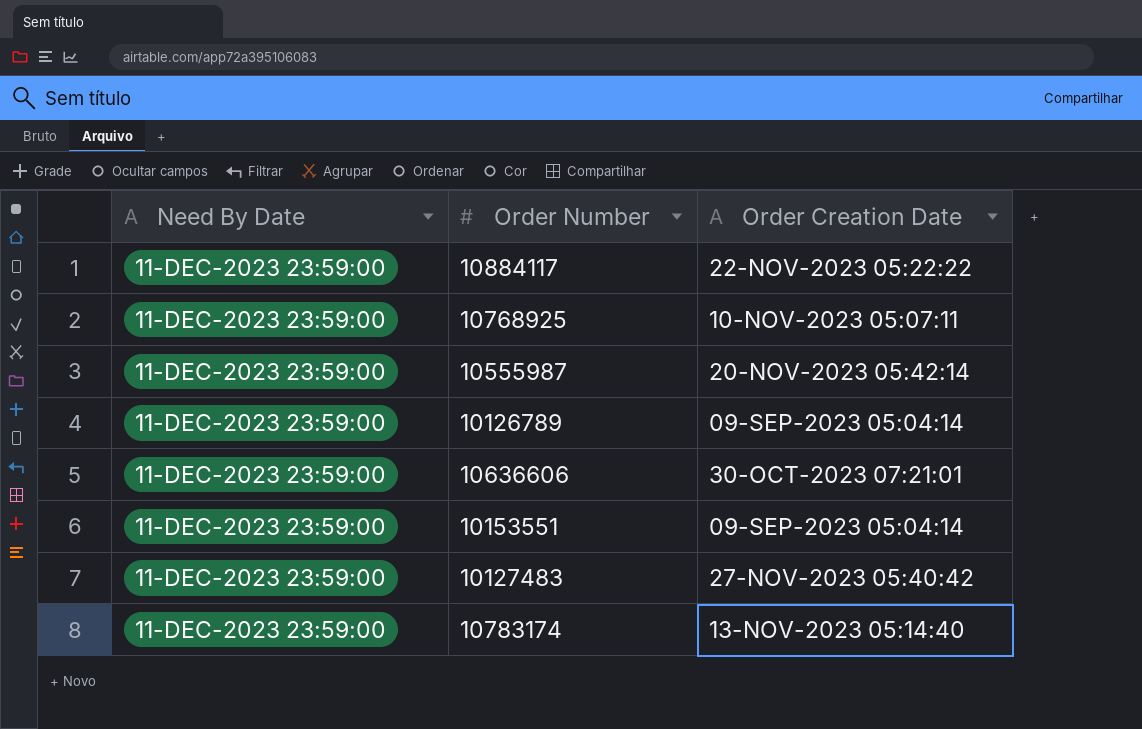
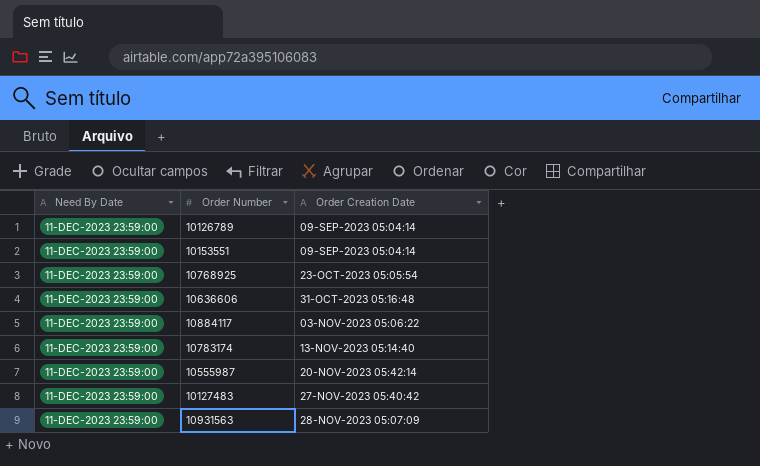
row order: none -> Order Creation Date ascending
10768925 | Order Creation Date: 10-NOV-2023 05:07:11 -> 23-OCT-2023 05:05:54
10636606 | Order Creation Date: 30-OCT-2023 07:21:01 -> 31-OCT-2023 05:16:48
10884117 | Order Creation Date: 22-NOV-2023 05:22:22 -> 03-NOV-2023 05:06:22
row 10931563: none -> 11-DEC-2023 23:59:00 | 28-NOV-2023 05:07:09

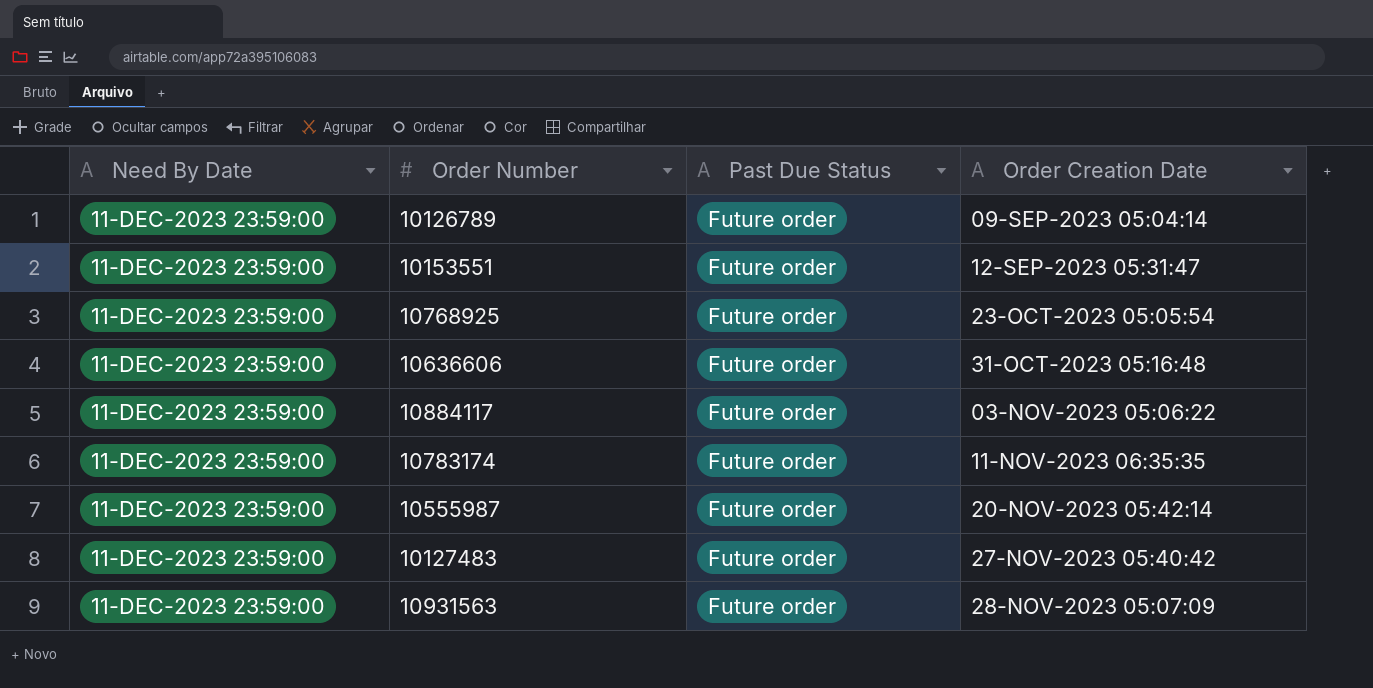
column Past Due Status | position: none -> 3
10153551 | Order Creation Date: 09-SEP-2023 05:04:14 -> 12-SEP-2023 05:31:47
10783174 | Order Creation Date: 13-NOV-2023 05:14:40 -> 11-NOV-2023 06:35:35

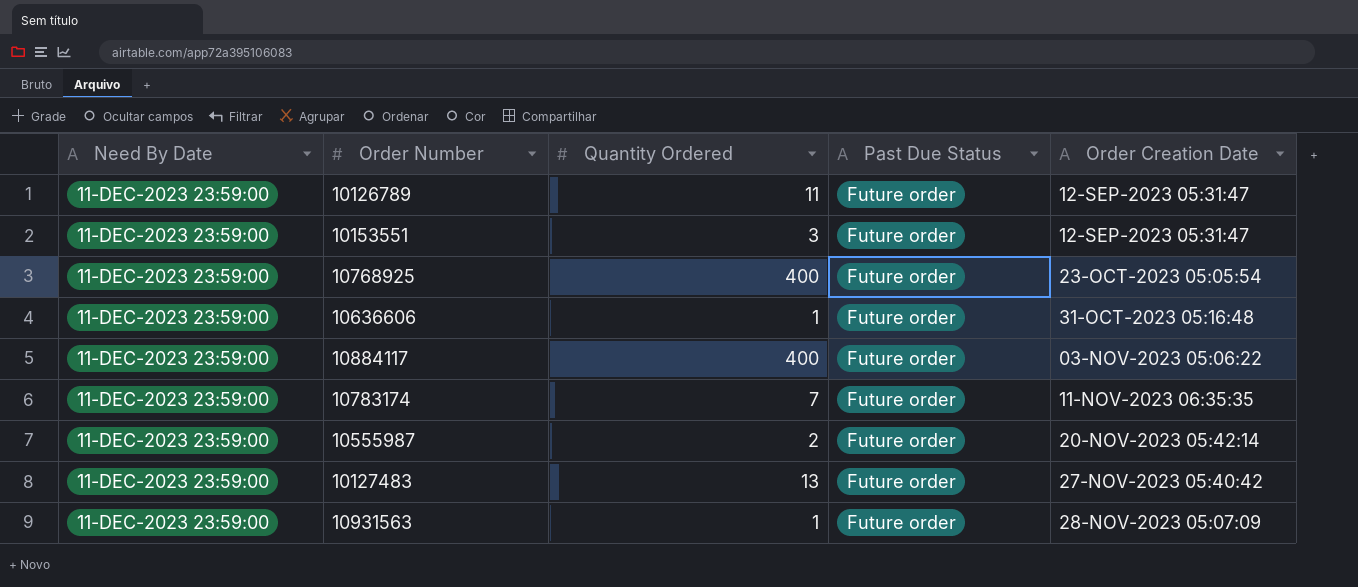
column Quantity Ordered | position: none -> 3
10126789 | Order Creation Date: 09-SEP-2023 05:04:14 -> 12-SEP-2023 05:31:47

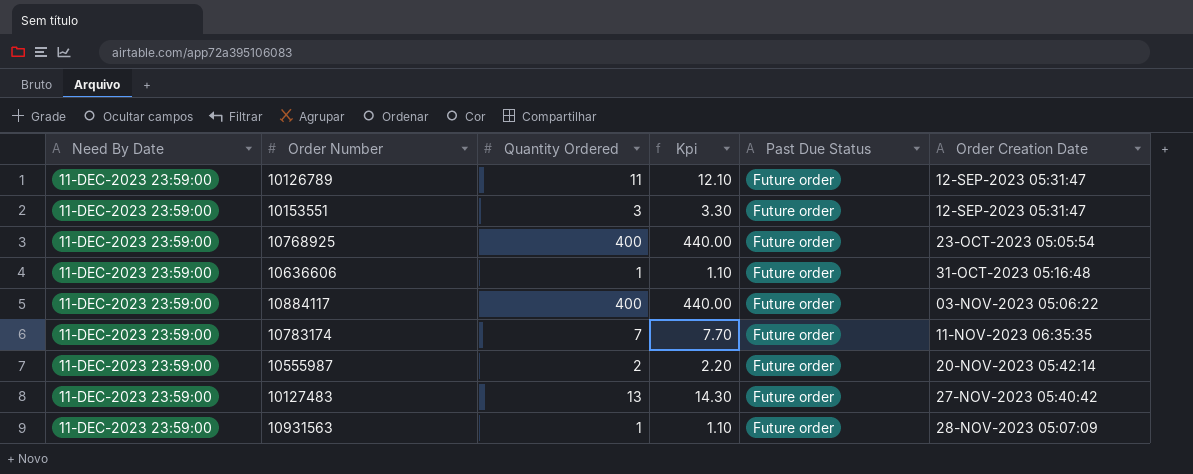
column Kpi | formula: none -> [Quantity Ordered] * 1.1

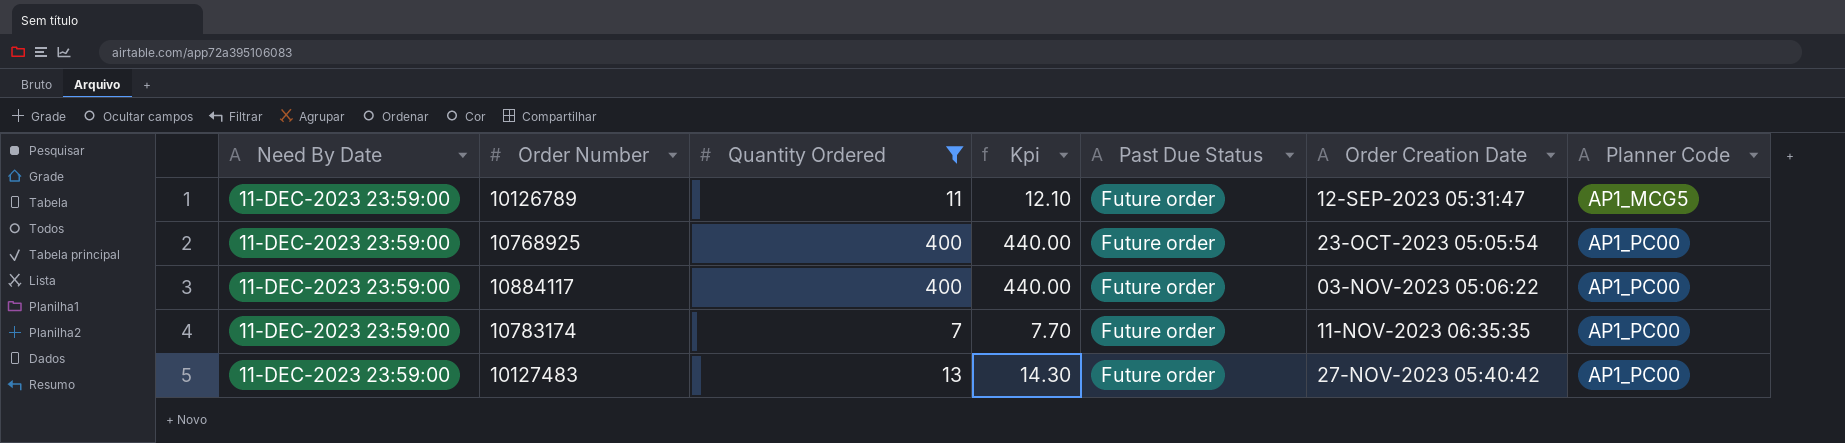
filter: none -> Quantity Ordered >= 7
column Planner Code | position: none -> 7

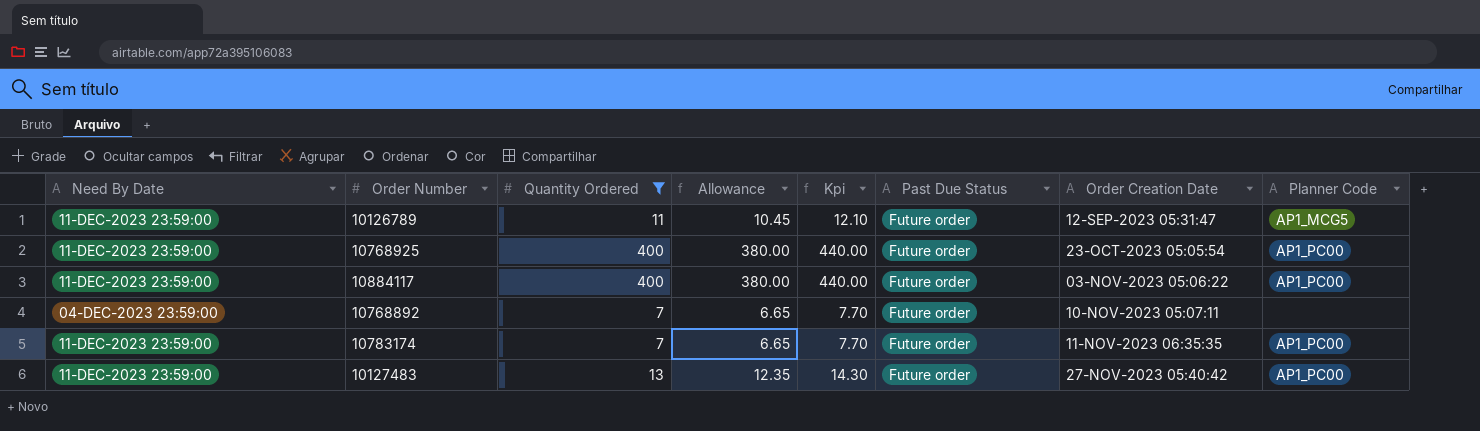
column Allowance | formula: none -> [Quantity Ordered] * 0.95
row 10768892: none -> 04-DEC-2023 23:59:00 | 7 | 6.65 | 7.70 | Future order | 10-NOV-2023 05:07:11 | none

